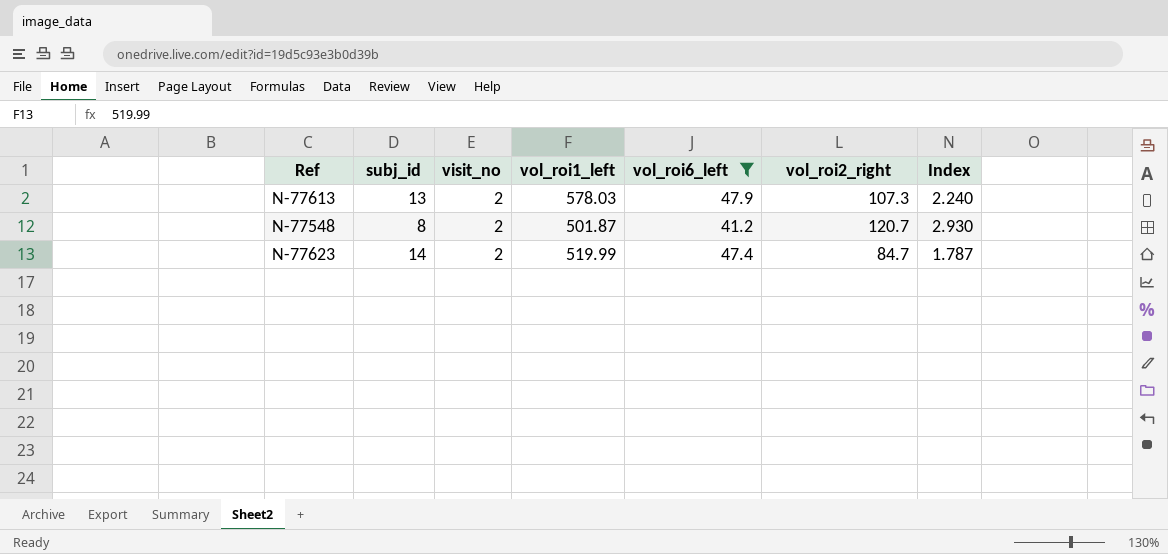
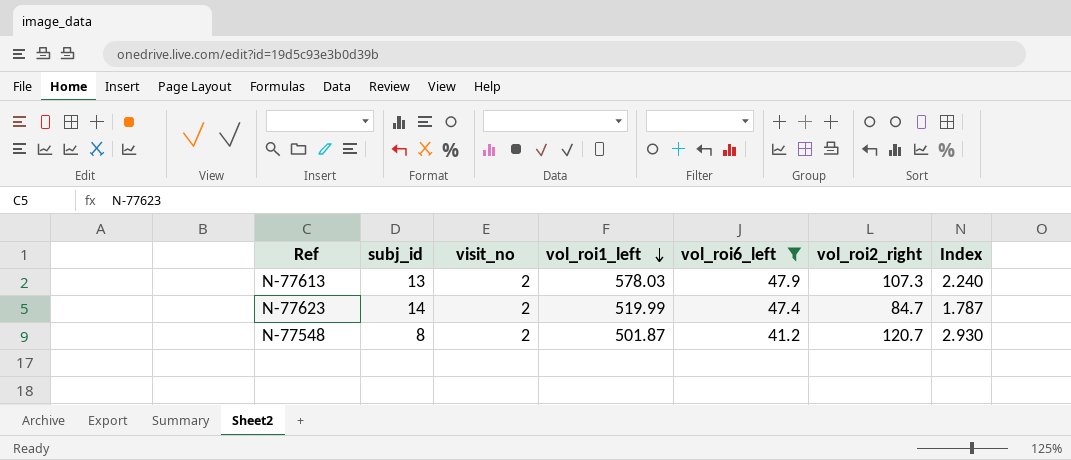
row order: none -> vol_roi1_left descending

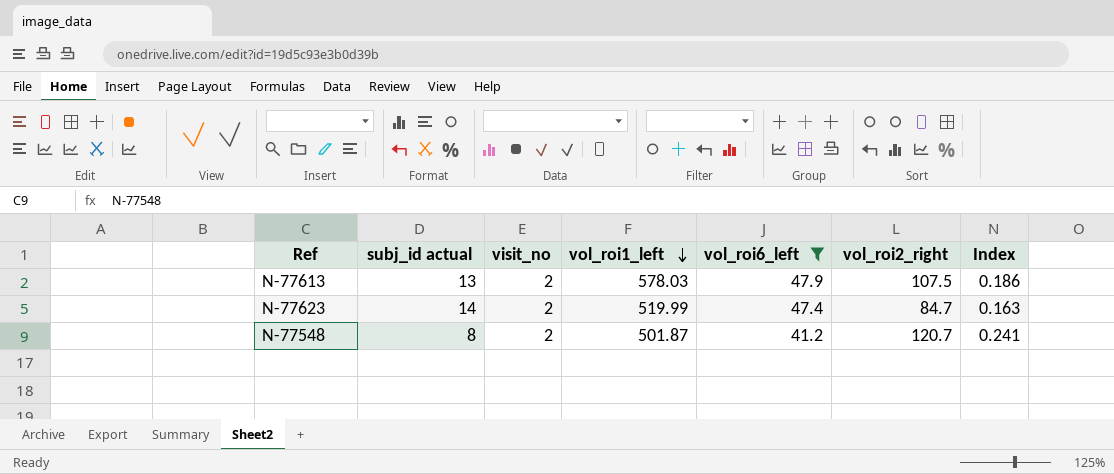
column name: subj_id -> subj_id actual
column Index | formula: [vol_roi2_right] / [vol_roi6_left] -> [vol_roi2_right] / [vol_roi1_left]
N-77613 | vol_roi2_right: 107.3 -> 107.5

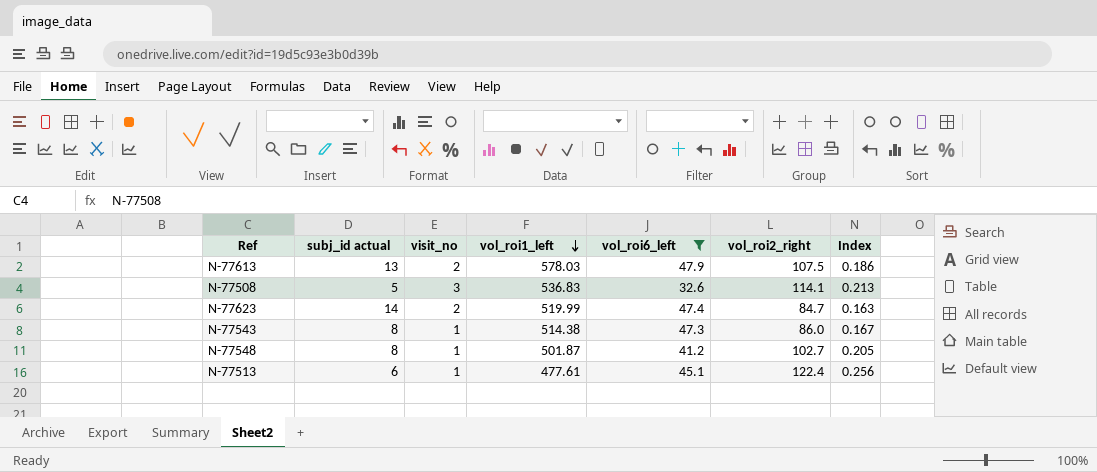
row N-77508: none -> 5 | 3 | 536.83 | 32.6 | 114.1 | 0.213
row N-77543: none -> 8 | 1 | 514.38 | 47.3 | 86.0 | 0.167
N-77548 | visit_no: 2 -> 1
N-77548 | vol_roi2_right: 120.7 -> 102.7
N-77548 | Index: 0.241 -> 0.205
row N-77513: none -> 6 | 1 | 477.61 | 45.1 | 122.4 | 0.256

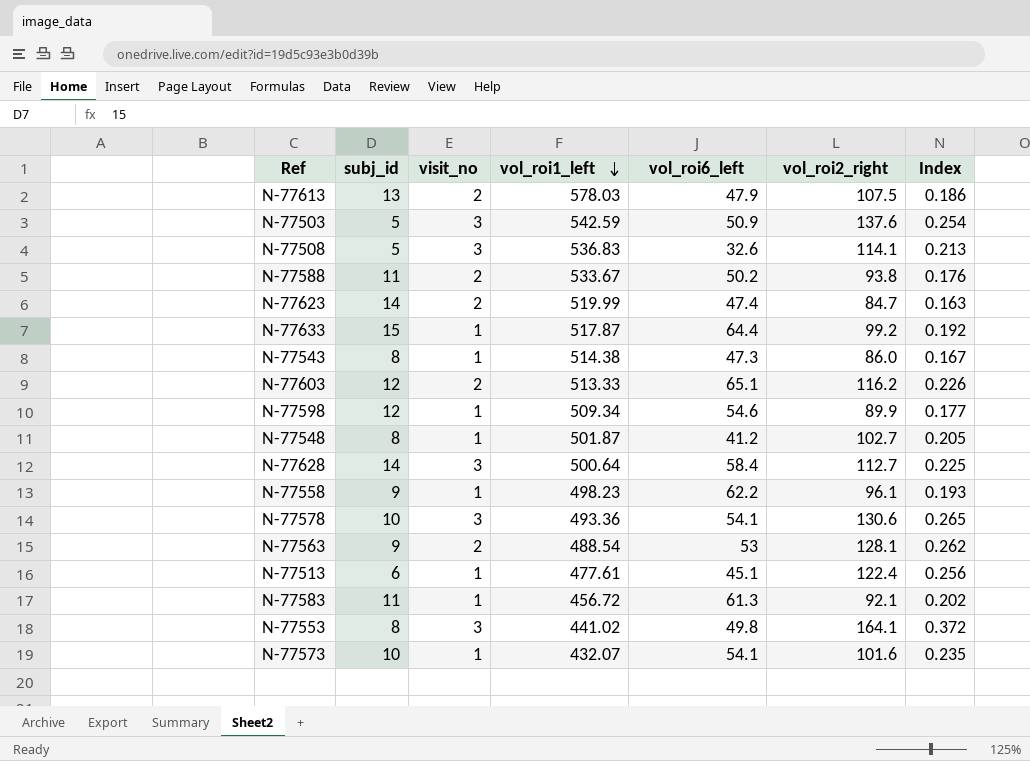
filter: vol_roi6_left <= 47.9 -> none
column name: subj_id actual -> subj_id

